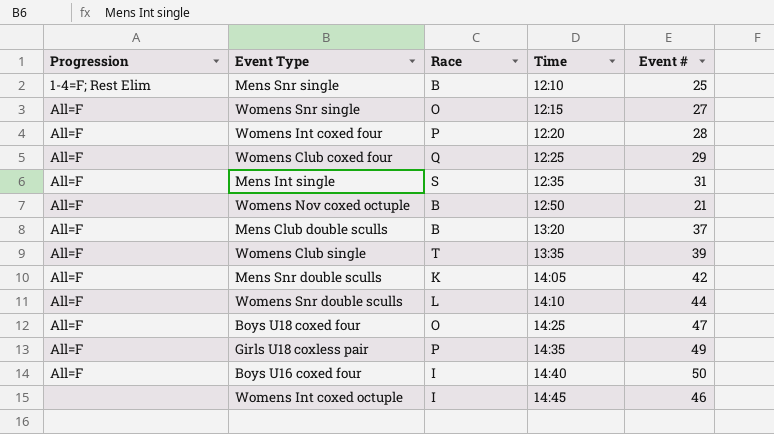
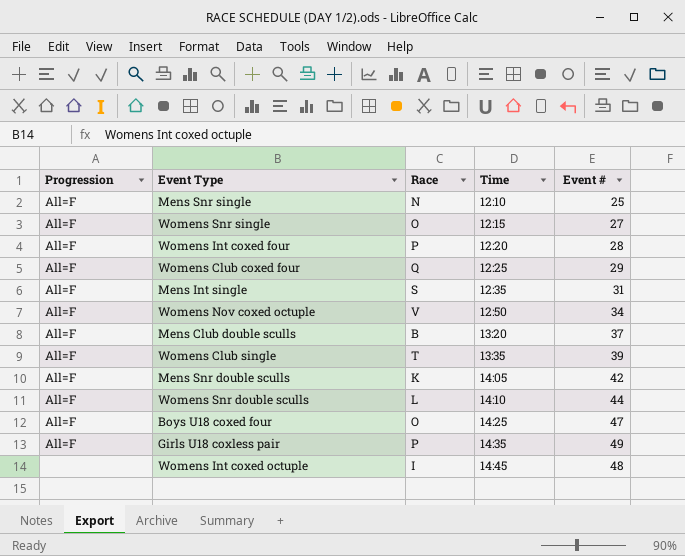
row Boys U16 coxed four: All=F | I | 14:40 | 50 -> none
Mens Snr single | Progression: 1-4=F; Rest Elim -> All=F
Mens Snr single | Race: B -> N
Womens Nov coxed octuple | Race: B -> V
Womens Nov coxed octuple | Event #: 21 -> 34
Womens Int coxed octuple | Event #: 46 -> 48

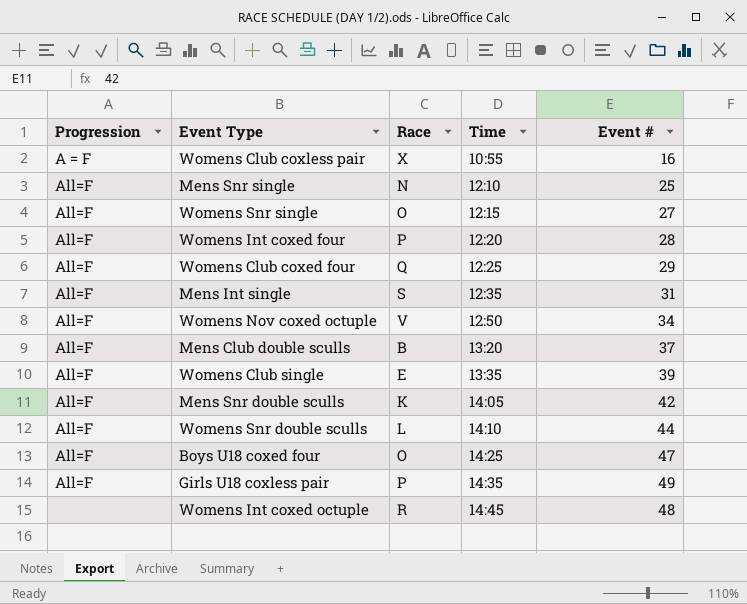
row Womens Club coxless pair: none -> A = F | X | 10:55 | 16
Womens Club single | Race: T -> E
Womens Int coxed octuple | Race: I -> R

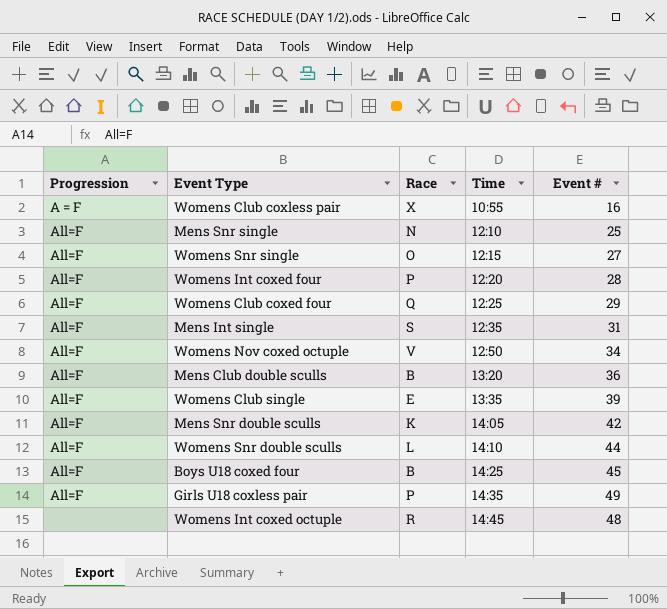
Mens Club double sculls | Event #: 37 -> 36
Boys U18 coxed four | Race: O -> B
Boys U18 coxed four | Event #: 47 -> 45

